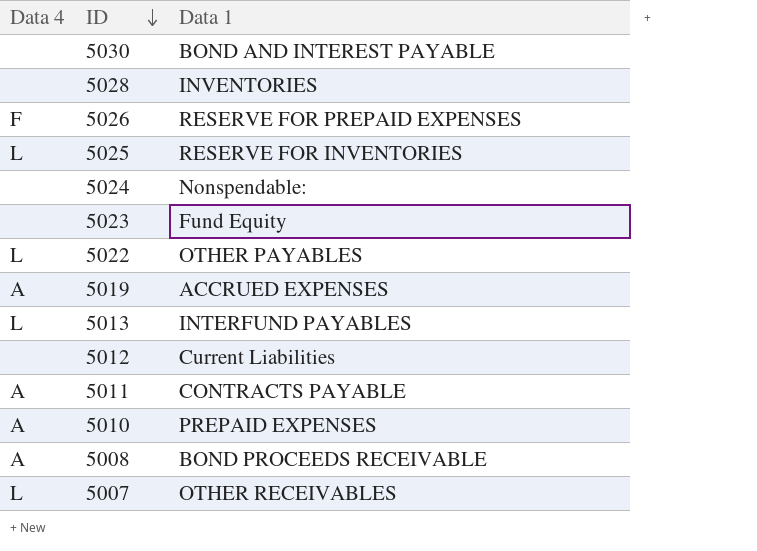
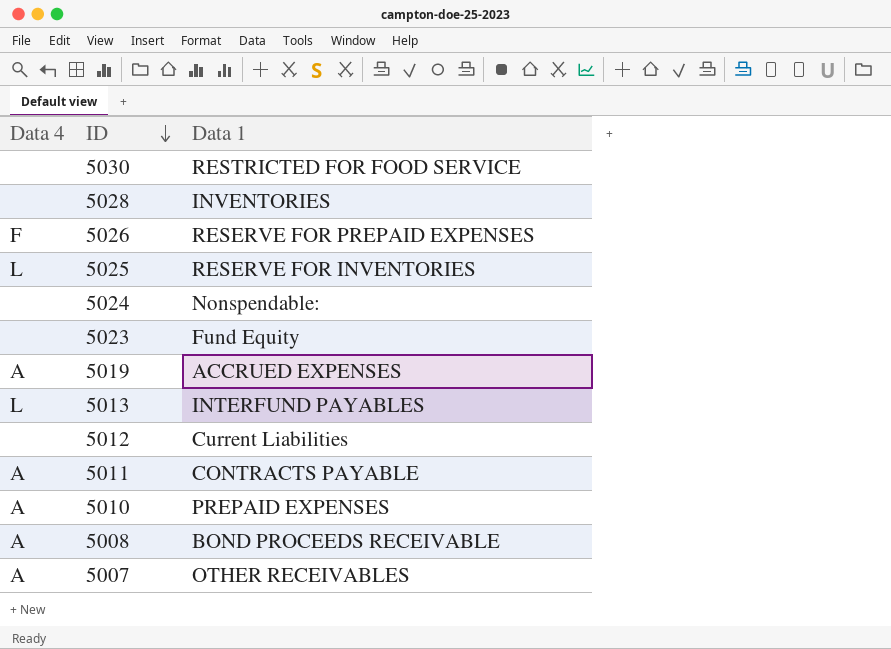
row 5022: L | OTHER PAYABLES -> none
5030 | Data 1: BOND AND INTEREST PAYABLE -> RESTRICTED FOR FOOD SERVICE
5007 | Data 4: L -> A

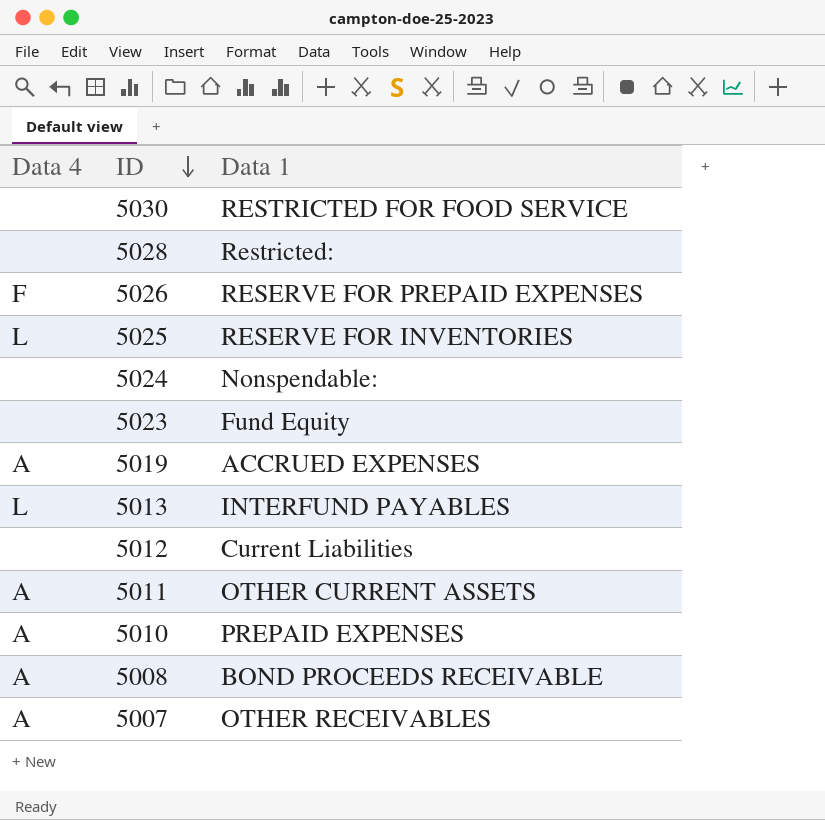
5028 | Data 1: INVENTORIES -> Restricted:
5011 | Data 1: CONTRACTS PAYABLE -> OTHER CURRENT ASSETS

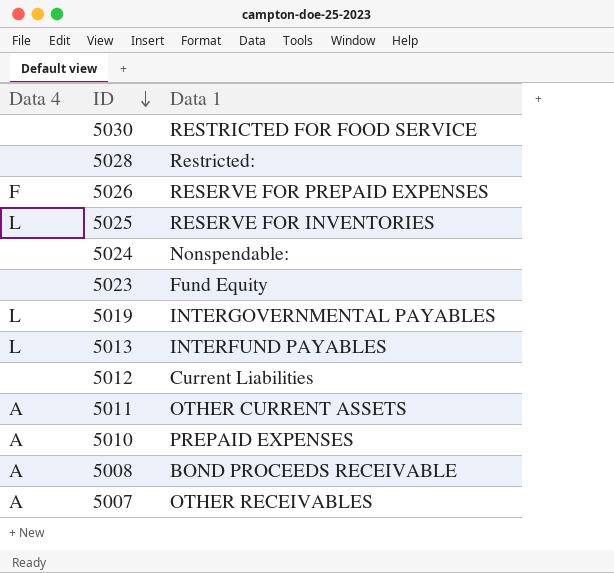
5019 | Data 4: A -> L
5019 | Data 1: ACCRUED EXPENSES -> INTERGOVERNMENTAL PAYABLES

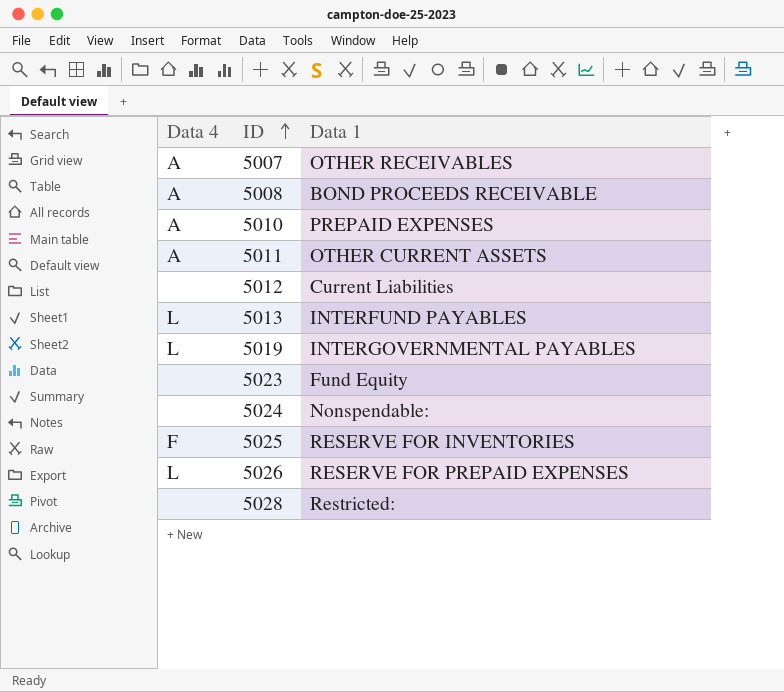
row order: ID descending -> ID ascending
row 5030: none | RESTRICTED FOR FOOD SERVICE -> none
5025 | Data 4: L -> F
5026 | Data 4: F -> L

